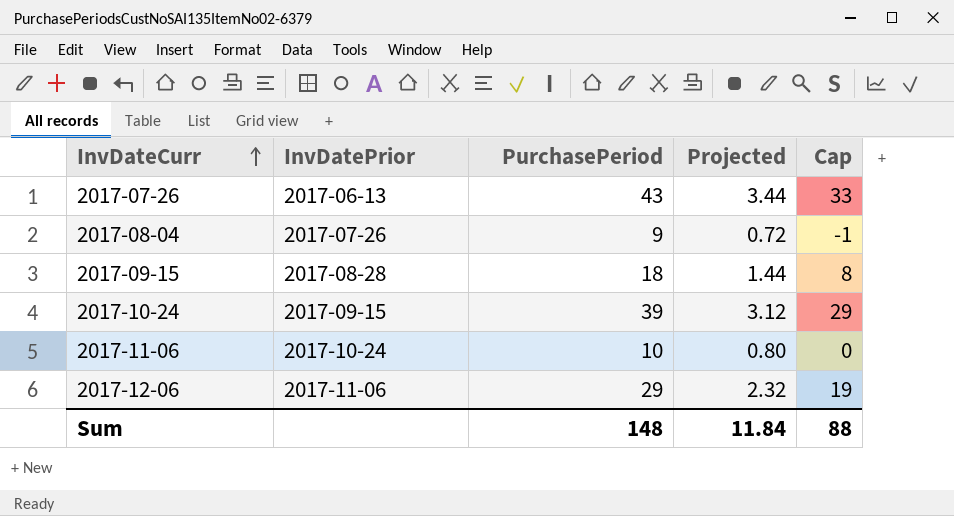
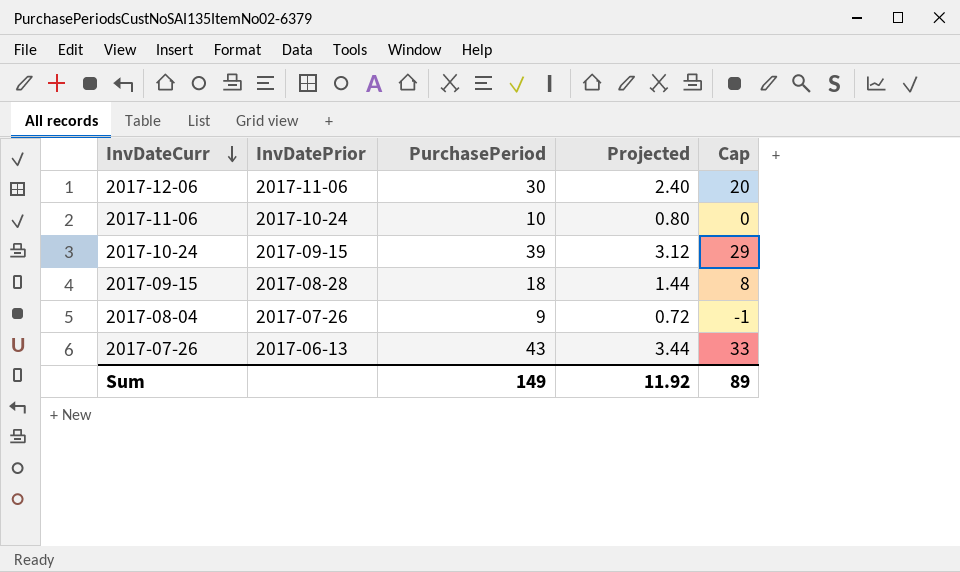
row order: InvDateCurr ascending -> InvDateCurr descending
2017-12-06 | PurchasePeriod: 29 -> 30
2017-12-06 | Projected: 2.32 -> 2.40
2017-12-06 | Cap: 19 -> 20
Sum | PurchasePeriod: 148 -> 149
Sum | Projected: 11.84 -> 11.92
Sum | Cap: 88 -> 89

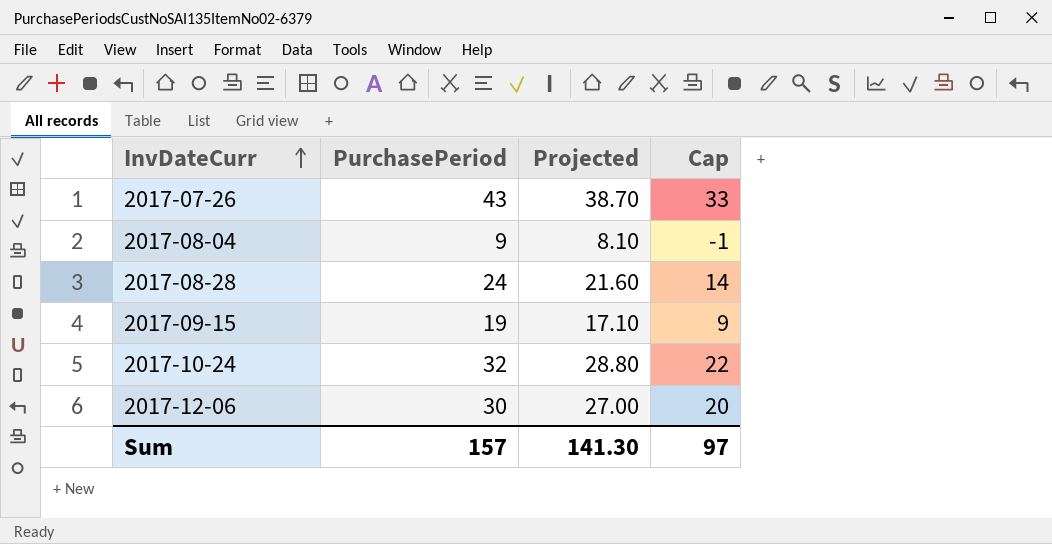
row order: InvDateCurr descending -> InvDateCurr ascending
column InvDatePrior | position: 2 -> none
column Projected | formula: [PurchasePeriod] * 0.08 -> [PurchasePeriod] * 0.9
row 2017-11-06: 2017-10-24 | 10 | 0.80 | 0 -> none
row 2017-08-28: none -> 24 | 21.60 | 14
2017-09-15 | PurchasePeriod: 18 -> 19
2017-09-15 | Cap: 8 -> 9
2017-10-24 | PurchasePeriod: 39 -> 32
2017-10-24 | Cap: 29 -> 22
Sum | PurchasePeriod: 149 -> 157
Sum | Projected: 11.92 -> 141.30
Sum | Cap: 89 -> 97

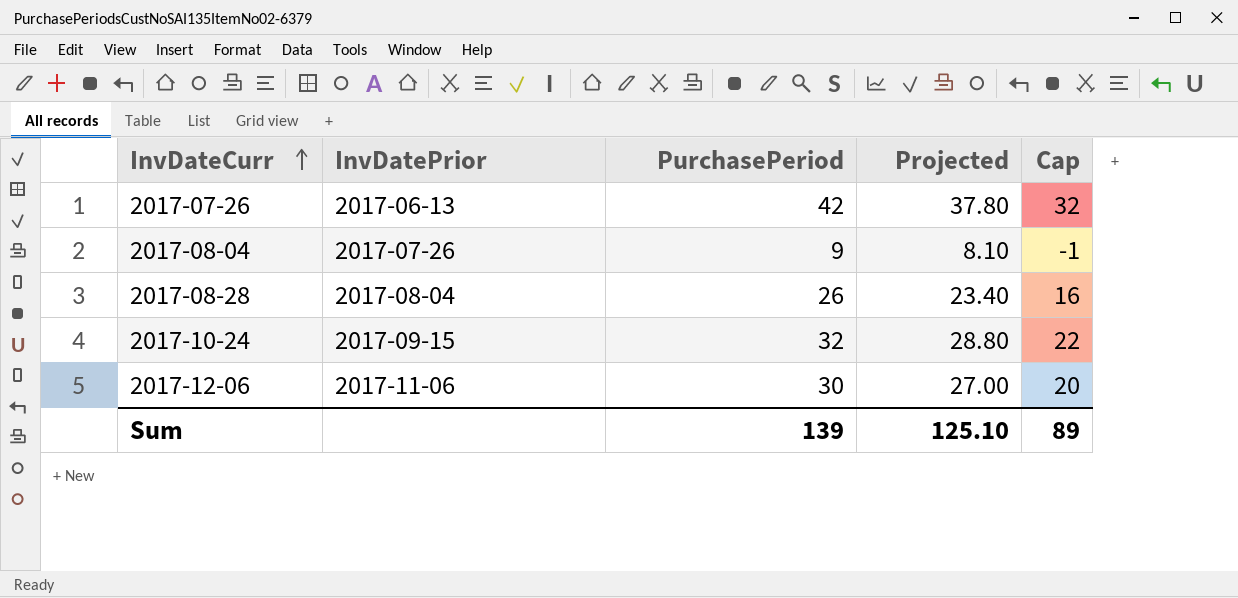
column InvDatePrior | position: none -> 2
row 2017-09-15: 19 | 17.10 | 9 -> none
2017-07-26 | PurchasePeriod: 43 -> 42
2017-07-26 | Projected: 38.70 -> 37.80
2017-07-26 | Cap: 33 -> 32
2017-08-28 | PurchasePeriod: 24 -> 26
2017-08-28 | Projected: 21.60 -> 23.40
2017-08-28 | Cap: 14 -> 16
Sum | PurchasePeriod: 157 -> 139
Sum | Projected: 141.30 -> 125.10
Sum | Cap: 97 -> 89

